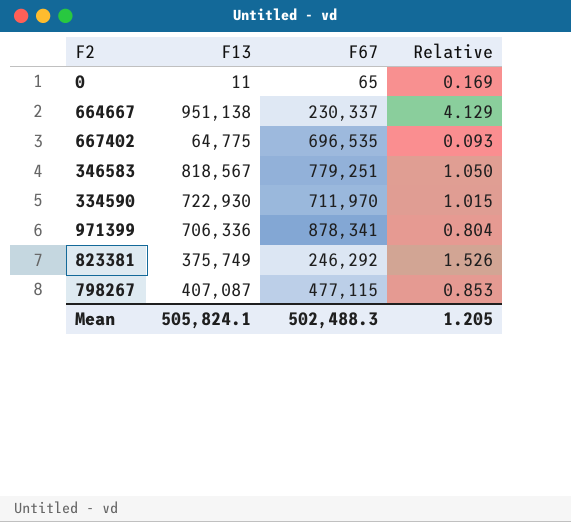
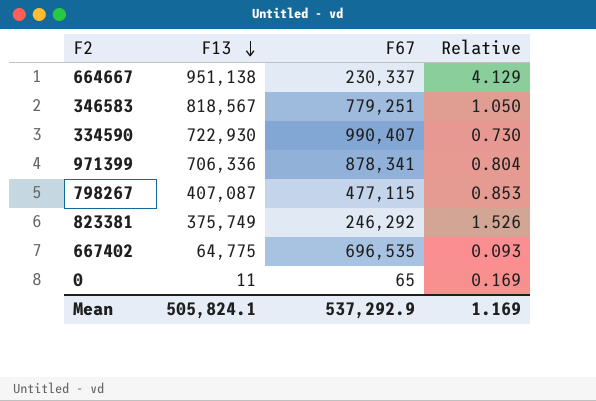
row order: none -> F13 descending
334590 | F67: 711,970 -> 990,407
334590 | Relative: 1.015 -> 0.730
Mean | F67: 502,488.3 -> 537,292.9
Mean | Relative: 1.205 -> 1.169

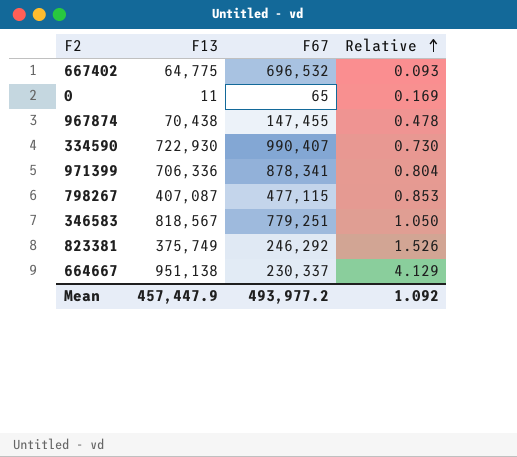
row order: F13 descending -> Relative ascending
667402 | F67: 696,535 -> 696,532
row 967874: none -> 70,438 | 147,455 | 0.478
Mean | F13: 505,824.1 -> 457,447.9
Mean | F67: 537,292.9 -> 493,977.2
Mean | Relative: 1.169 -> 1.092

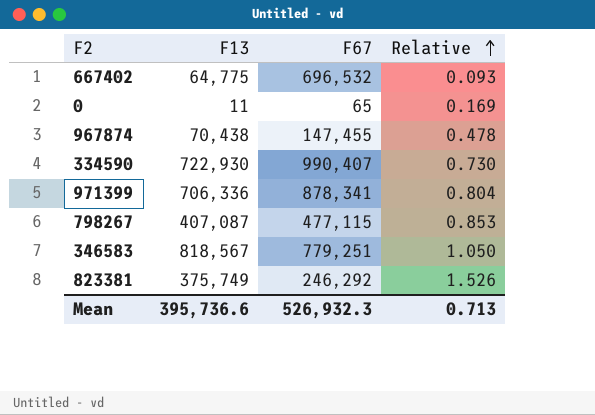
row 664667: 951,138 | 230,337 | 4.129 -> none
Mean | F13: 457,447.9 -> 395,736.6
Mean | F67: 493,977.2 -> 526,932.3
Mean | Relative: 1.092 -> 0.713

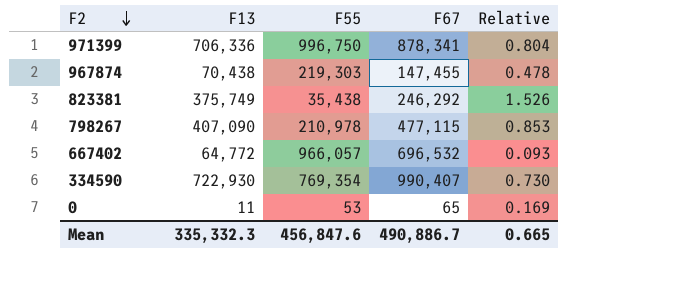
row order: Relative ascending -> F2 descending
column F55 | position: none -> 3
row 346583: 818,567 | 779,251 | 1.050 -> none
798267 | F13: 407,087 -> 407,090
667402 | F13: 64,775 -> 64,772
Mean | F13: 395,736.6 -> 335,332.3
Mean | F67: 526,932.3 -> 490,886.7
Mean | Relative: 0.713 -> 0.665

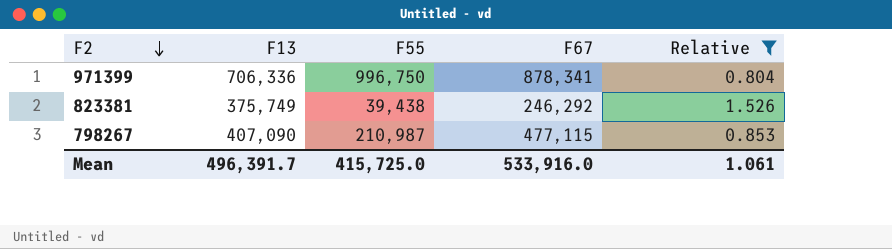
filter: none -> Relative >= 0.804
823381 | F55: 35,438 -> 39,438
798267 | F55: 210,978 -> 210,987
Mean | F13: 335,332.3 -> 496,391.7
Mean | F55: 456,847.6 -> 415,725.0
Mean | F67: 490,886.7 -> 533,916.0
Mean | Relative: 0.665 -> 1.061

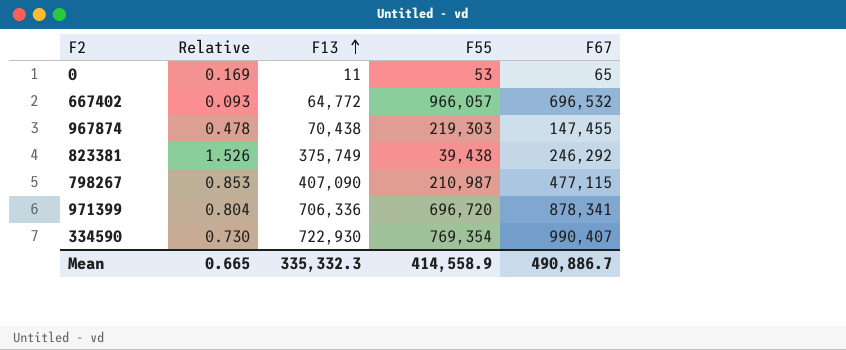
filter: Relative >= 0.804 -> none
row order: F2 descending -> F13 ascending
column Relative | position: 5 -> 2
971399 | F55: 996,750 -> 696,720
Mean | Relative: 1.061 -> 0.665
Mean | F13: 496,391.7 -> 335,332.3
Mean | F55: 415,725.0 -> 414,558.9
Mean | F67: 533,916.0 -> 490,886.7

